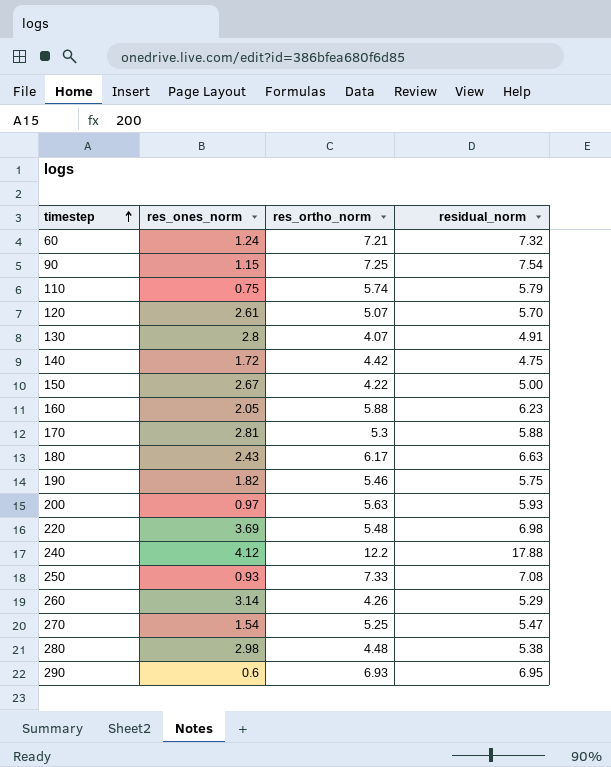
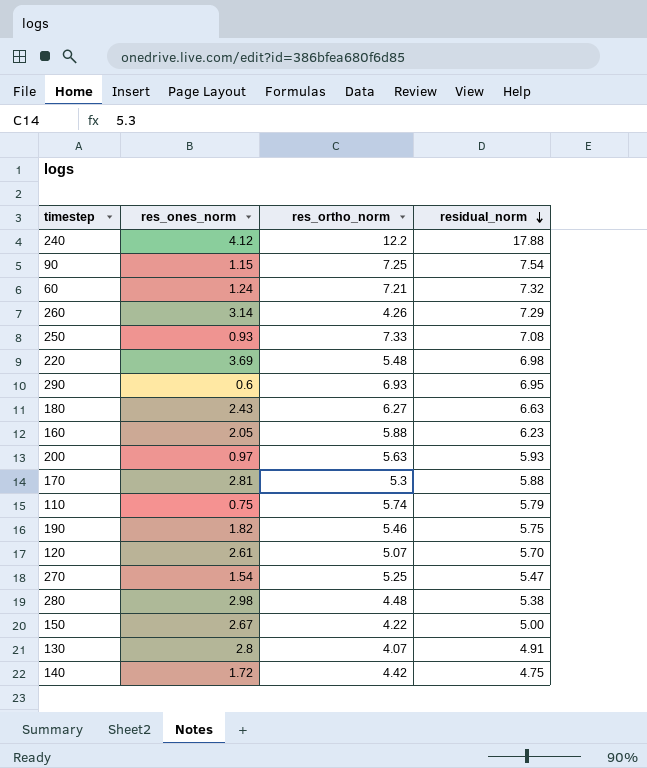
row order: timestep ascending -> residual_norm descending
260 | residual_norm: 5.29 -> 7.29
180 | res_ortho_norm: 6.17 -> 6.27

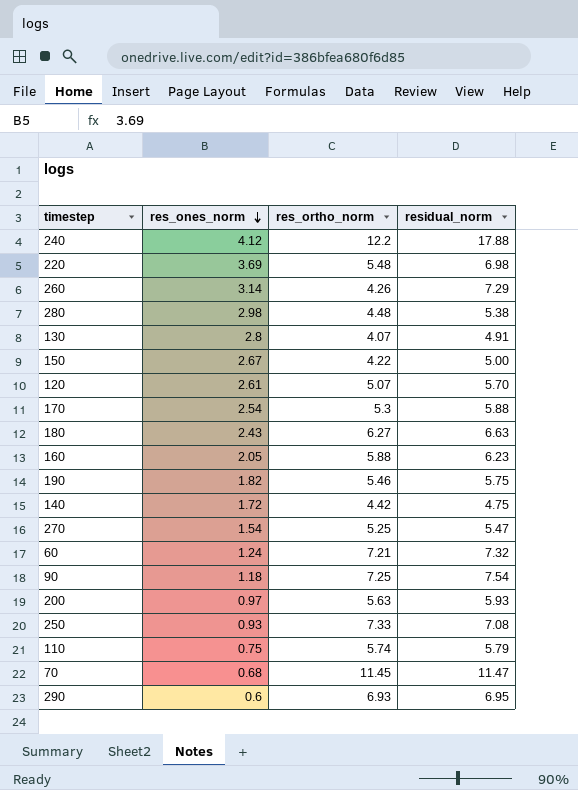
row order: residual_norm descending -> res_ones_norm descending
170 | res_ones_norm: 2.81 -> 2.54
90 | res_ones_norm: 1.15 -> 1.18
row 70: none -> 0.68 | 11.45 | 11.47

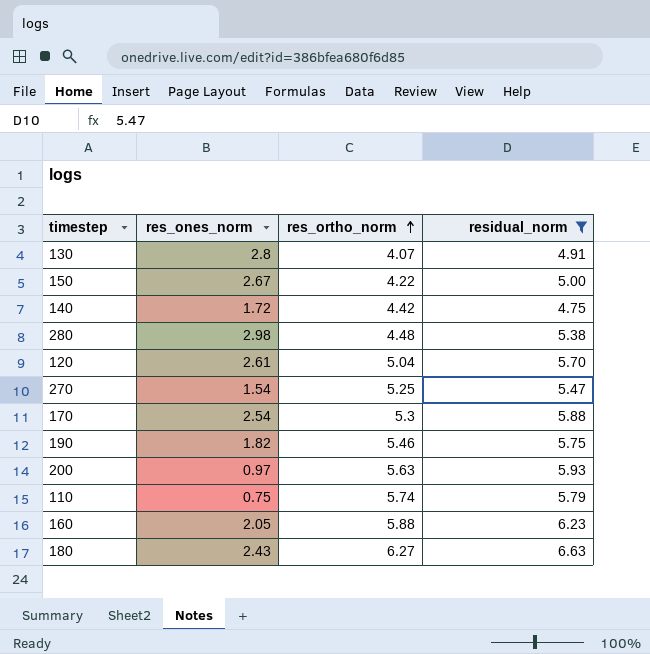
filter: none -> residual_norm <= 6.63
row order: res_ones_norm descending -> res_ortho_norm ascending
120 | res_ortho_norm: 5.07 -> 5.04

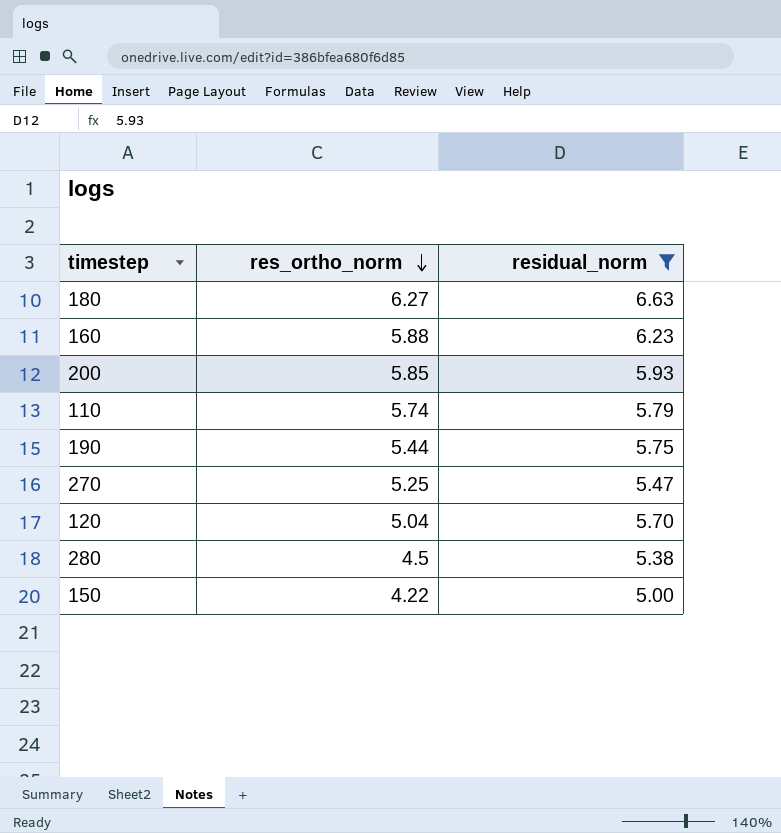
row order: res_ortho_norm ascending -> res_ortho_norm descending
column res_ones_norm | position: 2 -> none
row 130: 2.8 | 4.07 | 4.91 -> none
row 140: 1.72 | 4.42 | 4.75 -> none
row 170: 2.54 | 5.3 | 5.88 -> none
200 | res_ortho_norm: 5.63 -> 5.85
190 | res_ortho_norm: 5.46 -> 5.44
280 | res_ortho_norm: 4.48 -> 4.5

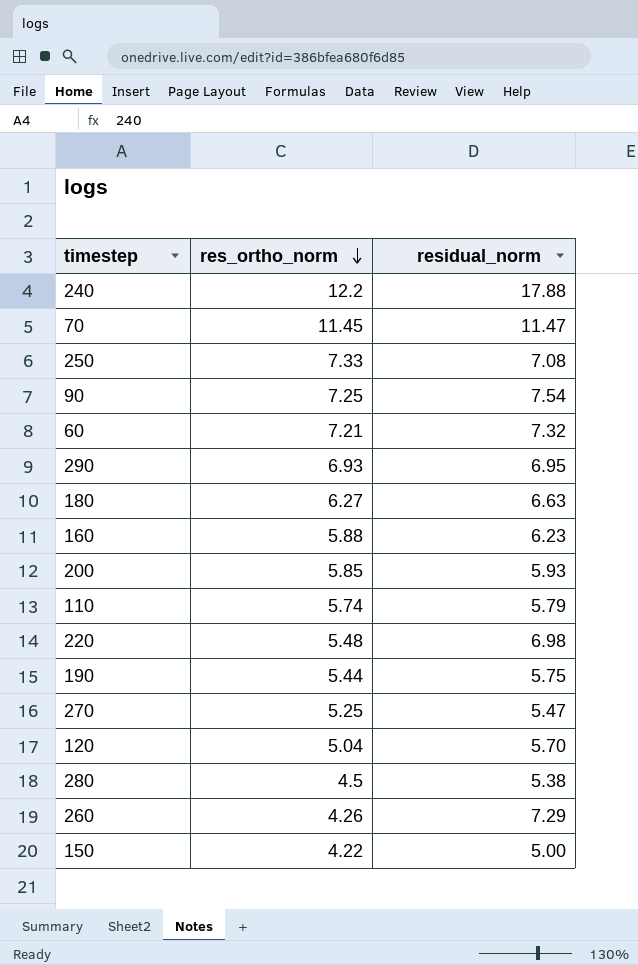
filter: residual_norm <= 6.63 -> none

